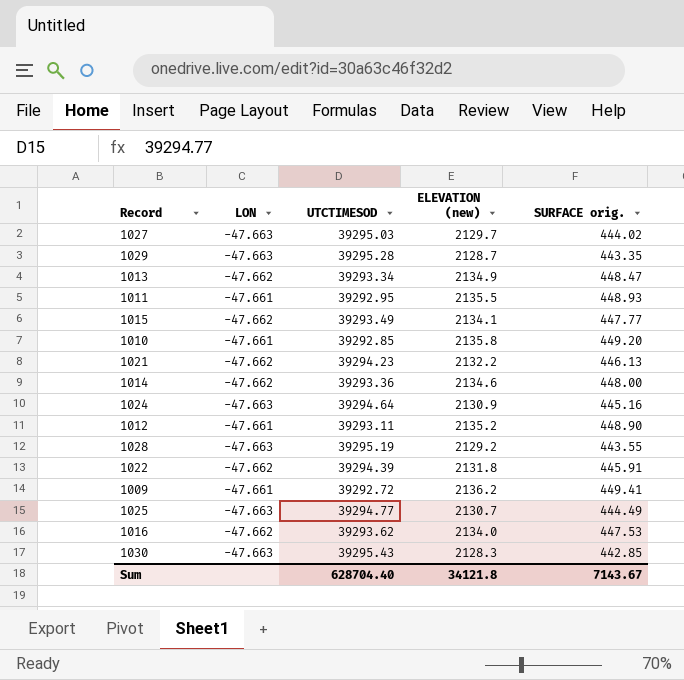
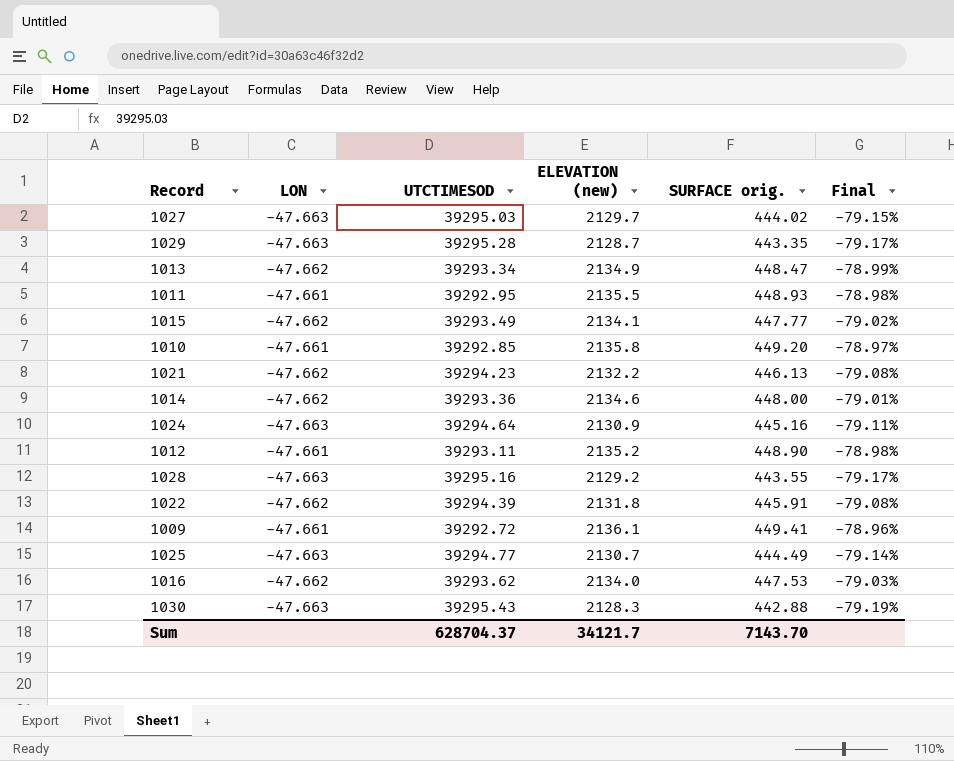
column Final | formula: none -> ([SURFACE orig.] - [ELEVATION (new)]) / [ELEVATION (new)]
1028 | UTCTIMESOD: 39295.19 -> 39295.16
1009 | ELEVATION (new): 2136.2 -> 2136.1
1030 | SURFACE orig.: 442.85 -> 442.88
Sum | UTCTIMESOD: 628704.40 -> 628704.37
Sum | ELEVATION (new): 34121.8 -> 34121.7
Sum | SURFACE orig.: 7143.67 -> 7143.70

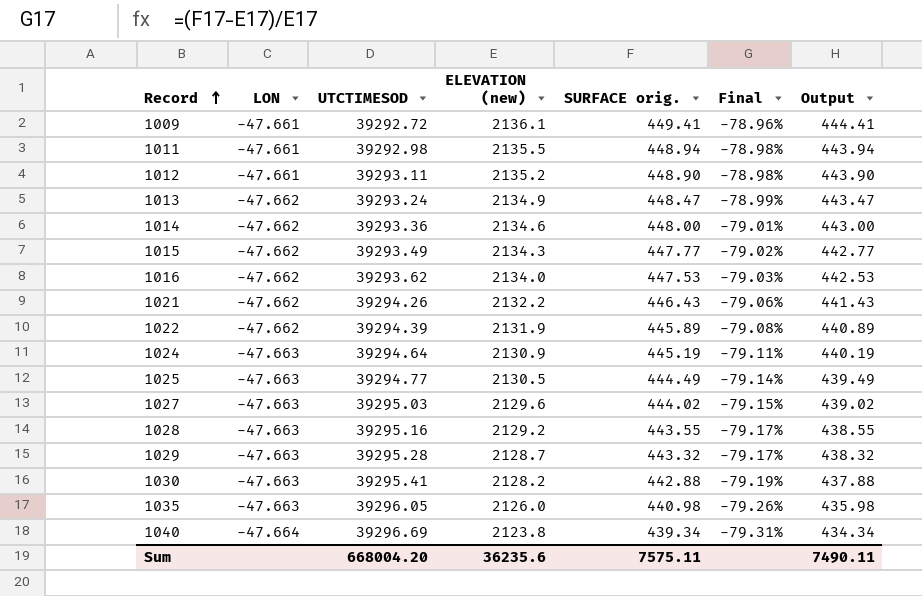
row order: none -> Record ascending
column Output | formula: none -> [SURFACE orig.] - 5
row 1010: -47.661 | 39292.85 | 2135.8 | 449.20 | -78.97% -> none
1011 | UTCTIMESOD: 39292.95 -> 39292.98
1011 | SURFACE orig.: 448.93 -> 448.94
1013 | UTCTIMESOD: 39293.34 -> 39293.24
1015 | ELEVATION (new): 2134.1 -> 2134.3
1021 | UTCTIMESOD: 39294.23 -> 39294.26
1021 | SURFACE orig.: 446.13 -> 446.43
1021 | Final: -79.08% -> -79.06%
1022 | ELEVATION (new): 2131.8 -> 2131.9
1022 | SURFACE orig.: 445.91 -> 445.89
1024 | SURFACE orig.: 445.16 -> 445.19
1025 | ELEVATION (new): 2130.7 -> 2130.5
1027 | ELEVATION (new): 2129.7 -> 2129.6
1029 | SURFACE orig.: 443.35 -> 443.32
1030 | UTCTIMESOD: 39295.43 -> 39295.41
1030 | ELEVATION (new): 2128.3 -> 2128.2
row 1035: none -> -47.663 | 39296.05 | 2126.0 | 440.98 | -79.26% | 435.98
row 1040: none -> -47.664 | 39296.69 | 2123.8 | 439.34 | -79.31% | 434.34
Sum | UTCTIMESOD: 628704.37 -> 668004.20
Sum | ELEVATION (new): 34121.7 -> 36235.6
Sum | SURFACE orig.: 7143.70 -> 7575.11

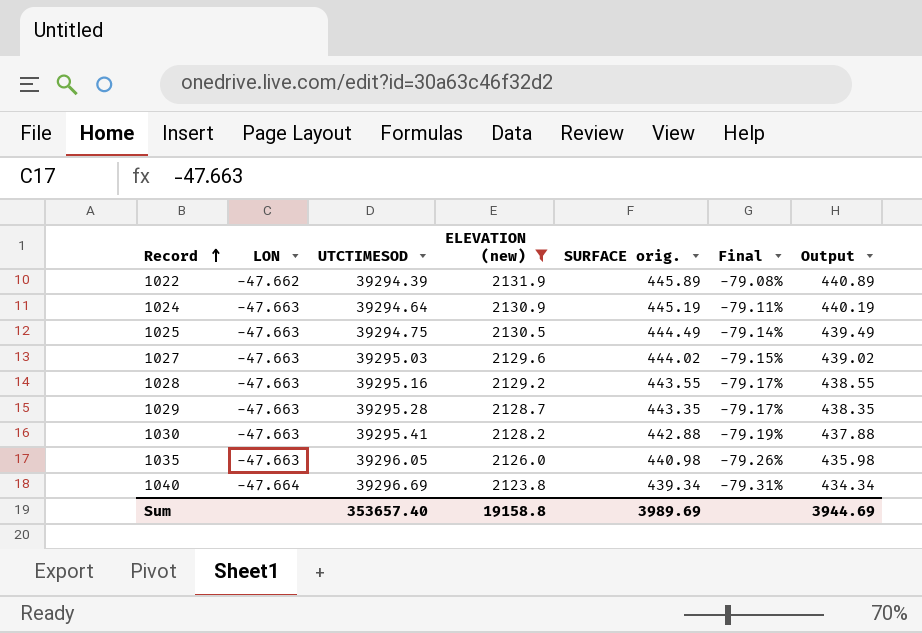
filter: none -> ELEVATION (new) <= 2131.9
1025 | UTCTIMESOD: 39294.77 -> 39294.75
1029 | SURFACE orig.: 443.32 -> 443.35
1029 | Output: 438.32 -> 438.35
Sum | UTCTIMESOD: 668004.20 -> 353657.40
Sum | ELEVATION (new): 36235.6 -> 19158.8
Sum | SURFACE orig.: 7575.11 -> 3989.69
Sum | Output: 7490.11 -> 3944.69

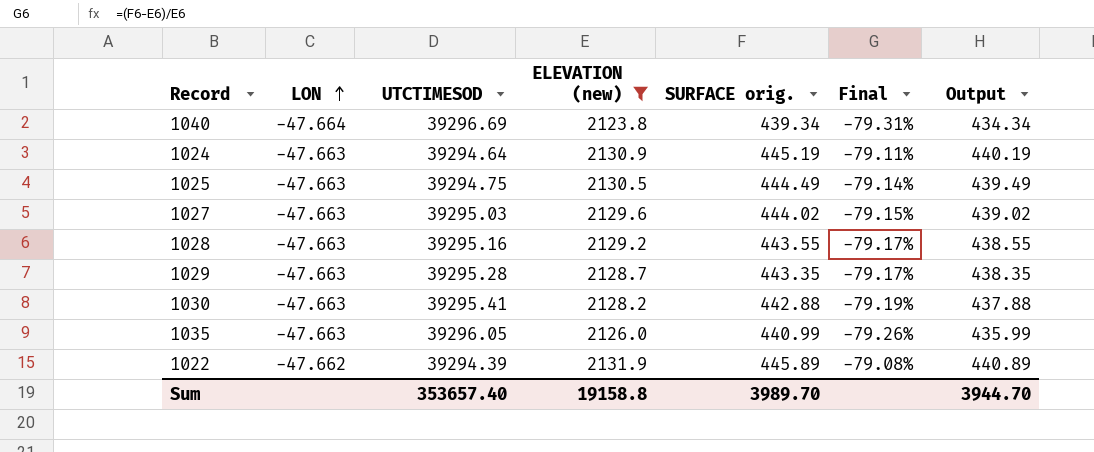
row order: Record ascending -> LON ascending
1035 | SURFACE orig.: 440.98 -> 440.99
1035 | Output: 435.98 -> 435.99
Sum | SURFACE orig.: 3989.69 -> 3989.70
Sum | Output: 3944.69 -> 3944.70

